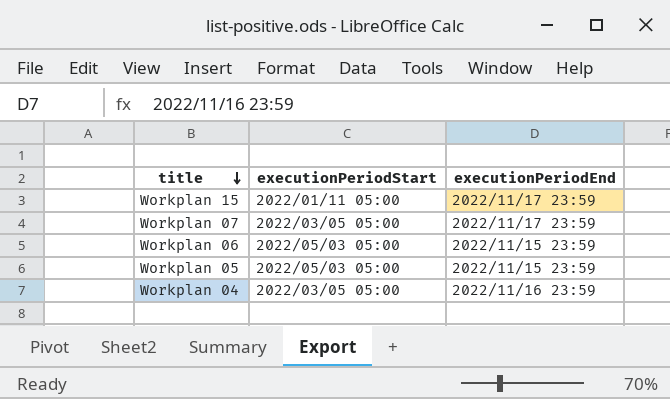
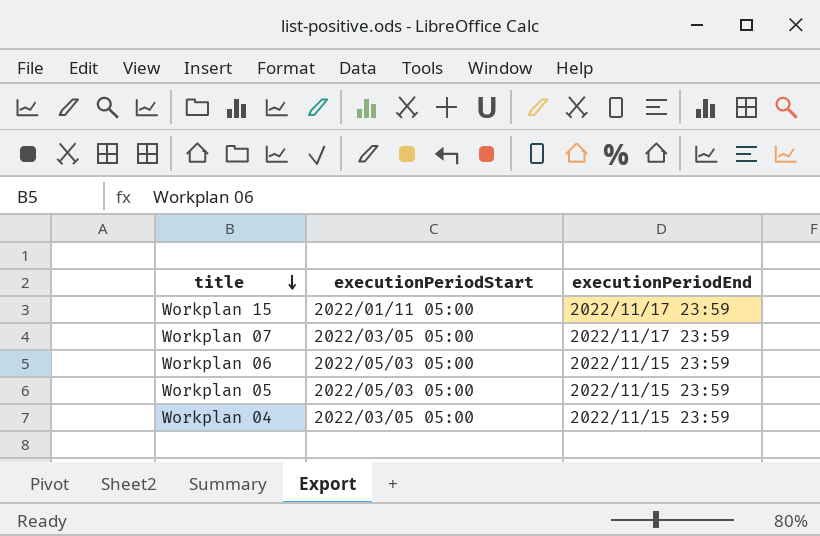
Workplan 04 | executionPeriodEnd: 2022/11/16 23:59 -> 2022/11/15 23:59

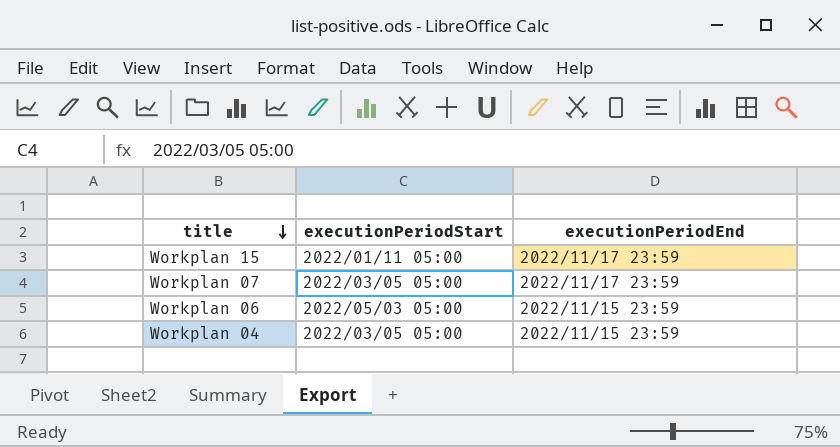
row Workplan 05: 2022/05/03 05:00 | 2022/11/15 23:59 -> none

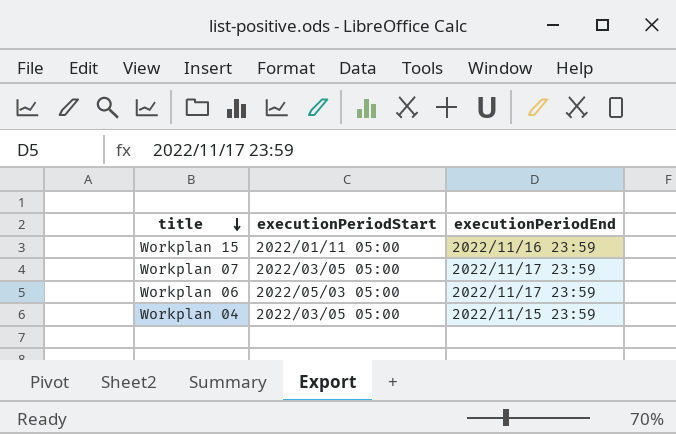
Workplan 15 | executionPeriodEnd: 2022/11/17 23:59 -> 2022/11/16 23:59
Workplan 06 | executionPeriodEnd: 2022/11/15 23:59 -> 2022/11/17 23:59

